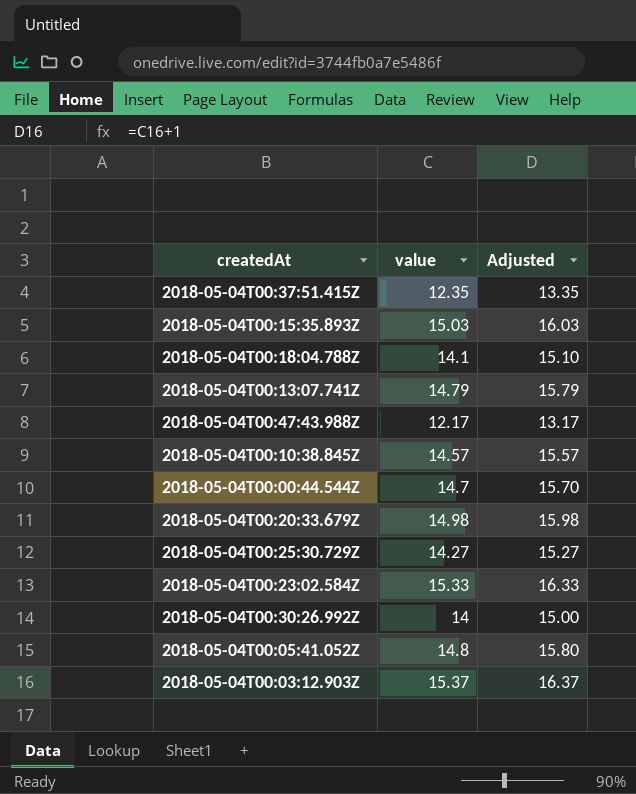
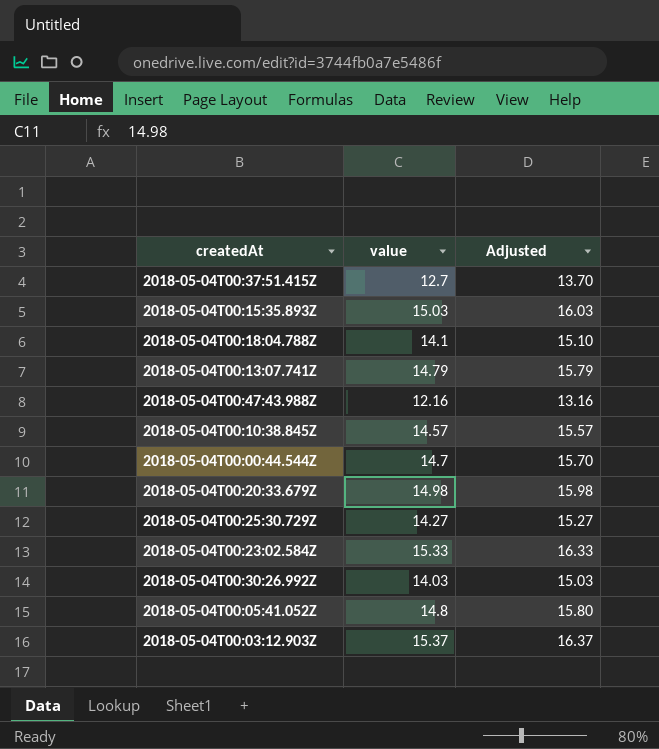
2018-05-04T00:37:51.415Z | value: 12.35 -> 12.7
2018-05-04T00:37:51.415Z | Adjusted: 13.35 -> 13.70
2018-05-04T00:47:43.988Z | value: 12.17 -> 12.16
2018-05-04T00:47:43.988Z | Adjusted: 13.17 -> 13.16
2018-05-04T00:30:26.992Z | value: 14 -> 14.03
2018-05-04T00:30:26.992Z | Adjusted: 15.00 -> 15.03

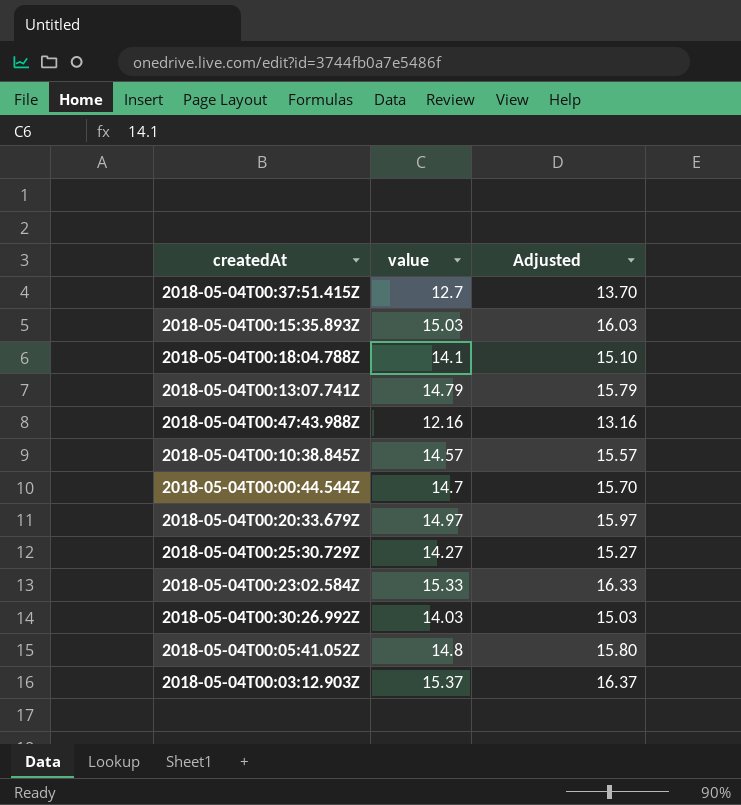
2018-05-04T00:20:33.679Z | value: 14.98 -> 14.97
2018-05-04T00:20:33.679Z | Adjusted: 15.98 -> 15.97

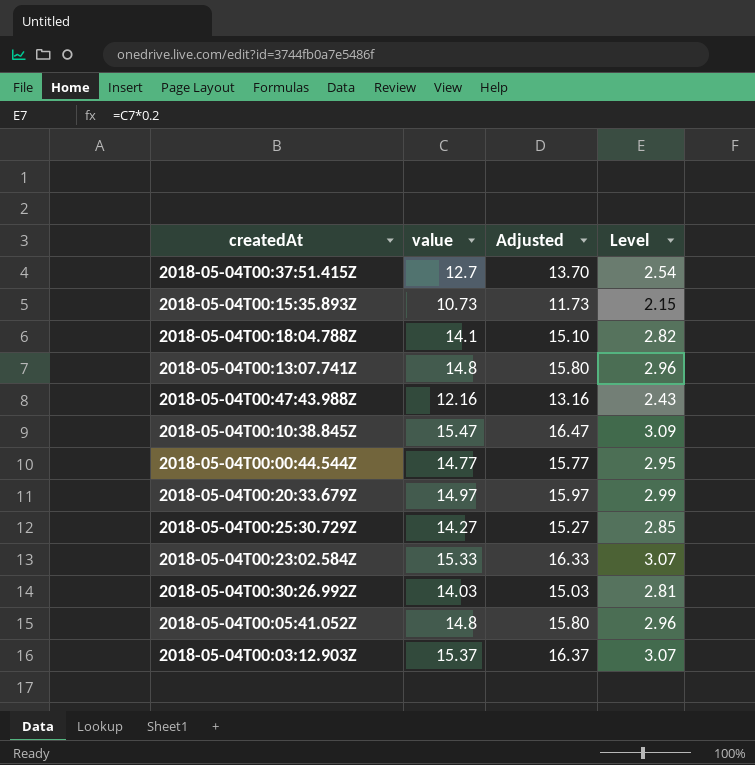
column Level | formula: none -> [value] * 0.2
2018-05-04T00:15:35.893Z | value: 15.03 -> 10.73
2018-05-04T00:15:35.893Z | Adjusted: 16.03 -> 11.73
2018-05-04T00:13:07.741Z | value: 14.79 -> 14.8
2018-05-04T00:13:07.741Z | Adjusted: 15.79 -> 15.80
2018-05-04T00:10:38.845Z | value: 14.57 -> 15.47
2018-05-04T00:10:38.845Z | Adjusted: 15.57 -> 16.47
2018-05-04T00:00:44.544Z | value: 14.7 -> 14.77
2018-05-04T00:00:44.544Z | Adjusted: 15.70 -> 15.77

